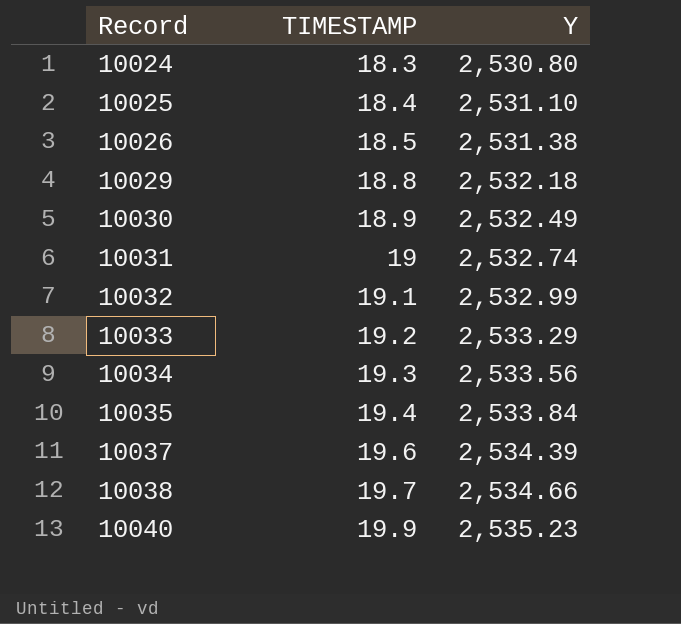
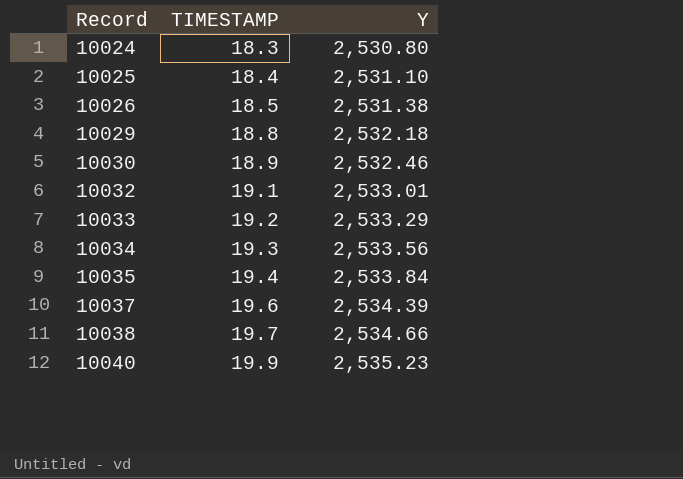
row 10031: 19 | 2,532.74 -> none
10030 | Y: 2,532.49 -> 2,532.46
10032 | Y: 2,532.99 -> 2,533.01

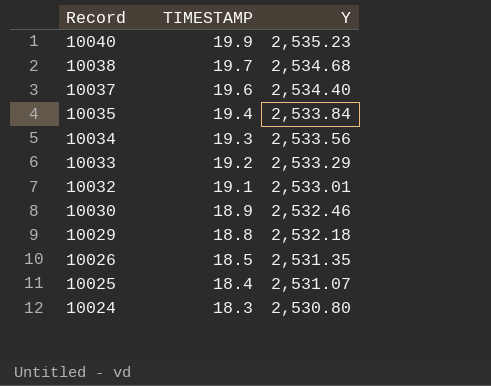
row order: Record ascending -> Record descending
10038 | Y: 2,534.66 -> 2,534.68
10037 | Y: 2,534.39 -> 2,534.40
10026 | Y: 2,531.38 -> 2,531.35
10025 | Y: 2,531.10 -> 2,531.07

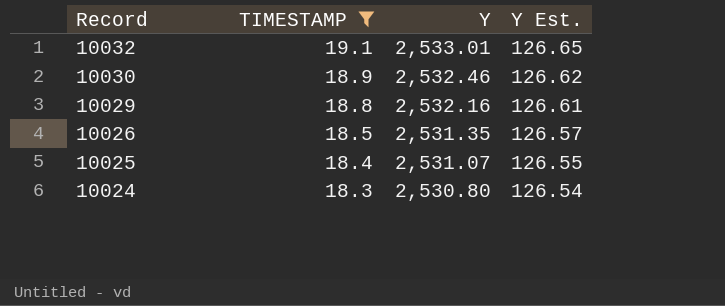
filter: none -> TIMESTAMP <= 19.1
column Y Est. | formula: none -> [Y] * 0.05
10029 | Y: 2,532.18 -> 2,532.16

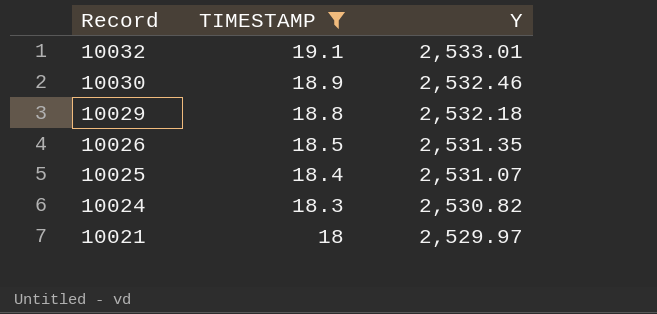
column Y Est. | formula: [Y] * 0.05 -> none
10029 | Y: 2,532.16 -> 2,532.18
10024 | Y: 2,530.80 -> 2,530.82
row 10021: none -> 18 | 2,529.97

